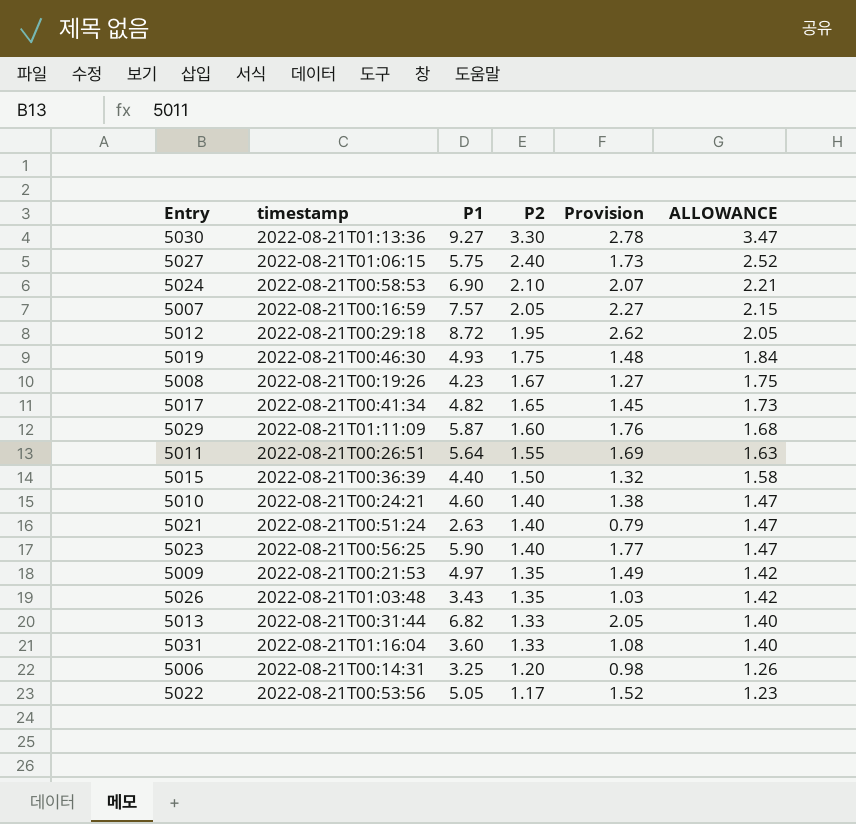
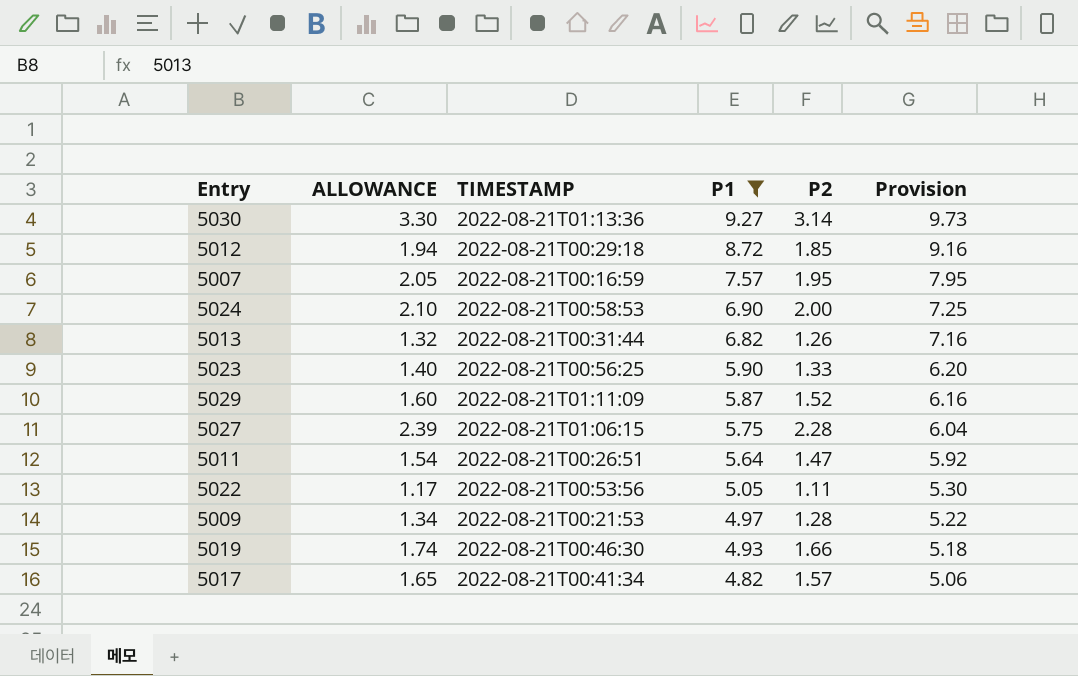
filter: none -> P1 >= 4.82
row order: P2 descending -> P1 descending
column ALLOWANCE | position: 6 -> 2
column name: timestamp -> TIMESTAMP
column Provision | formula: [P1] * 0.3 -> [P1] * 1.05
5030 | ALLOWANCE: 3.47 -> 3.30
5030 | P2: 3.30 -> 3.14
5012 | ALLOWANCE: 2.05 -> 1.94
5012 | P2: 1.95 -> 1.85
5007 | ALLOWANCE: 2.15 -> 2.05
5007 | P2: 2.05 -> 1.95
5024 | ALLOWANCE: 2.21 -> 2.10
5024 | P2: 2.10 -> 2.00
5013 | ALLOWANCE: 1.40 -> 1.32
5013 | P2: 1.33 -> 1.26
5023 | ALLOWANCE: 1.47 -> 1.40
5023 | P2: 1.40 -> 1.33
5029 | ALLOWANCE: 1.68 -> 1.60
5029 | P2: 1.60 -> 1.52
5027 | ALLOWANCE: 2.52 -> 2.39
5027 | P2: 2.40 -> 2.28
5011 | ALLOWANCE: 1.63 -> 1.54
5011 | P2: 1.55 -> 1.47
5022 | ALLOWANCE: 1.23 -> 1.17
5022 | P2: 1.17 -> 1.11
5009 | ALLOWANCE: 1.42 -> 1.34
5009 | P2: 1.35 -> 1.28
5019 | ALLOWANCE: 1.84 -> 1.74
5019 | P2: 1.75 -> 1.66
5017 | ALLOWANCE: 1.73 -> 1.65
5017 | P2: 1.65 -> 1.57

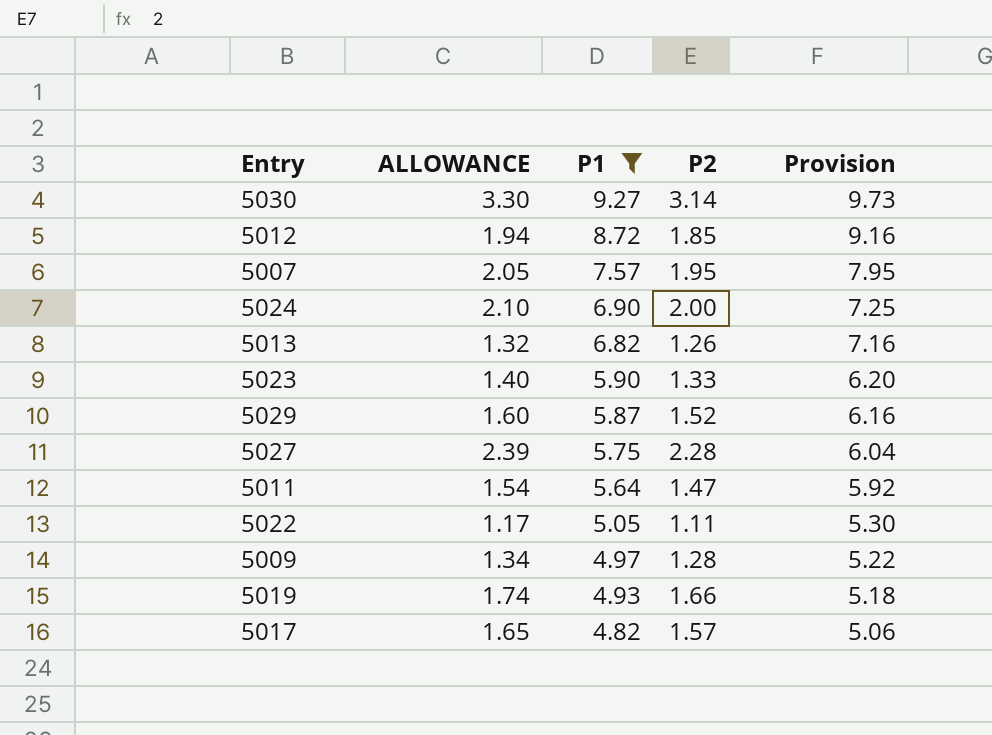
column TIMESTAMP | position: 3 -> none

